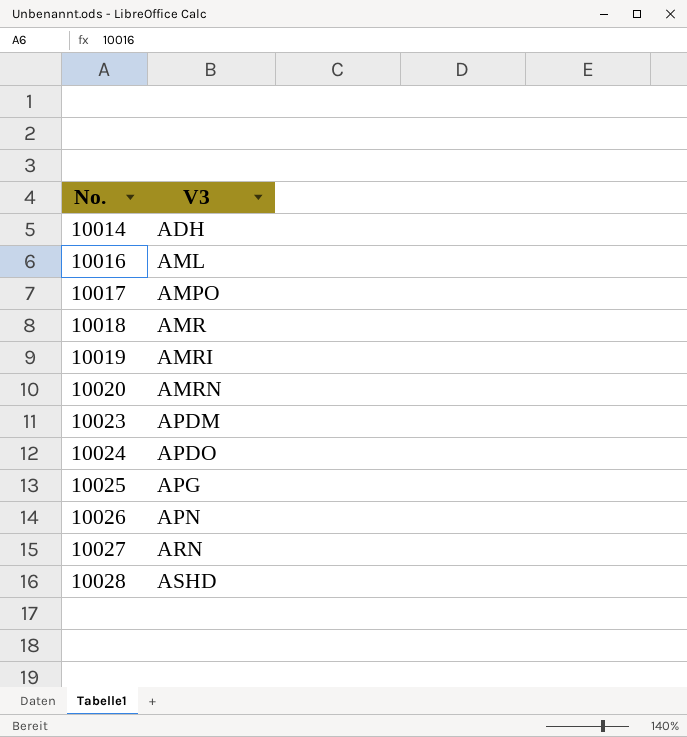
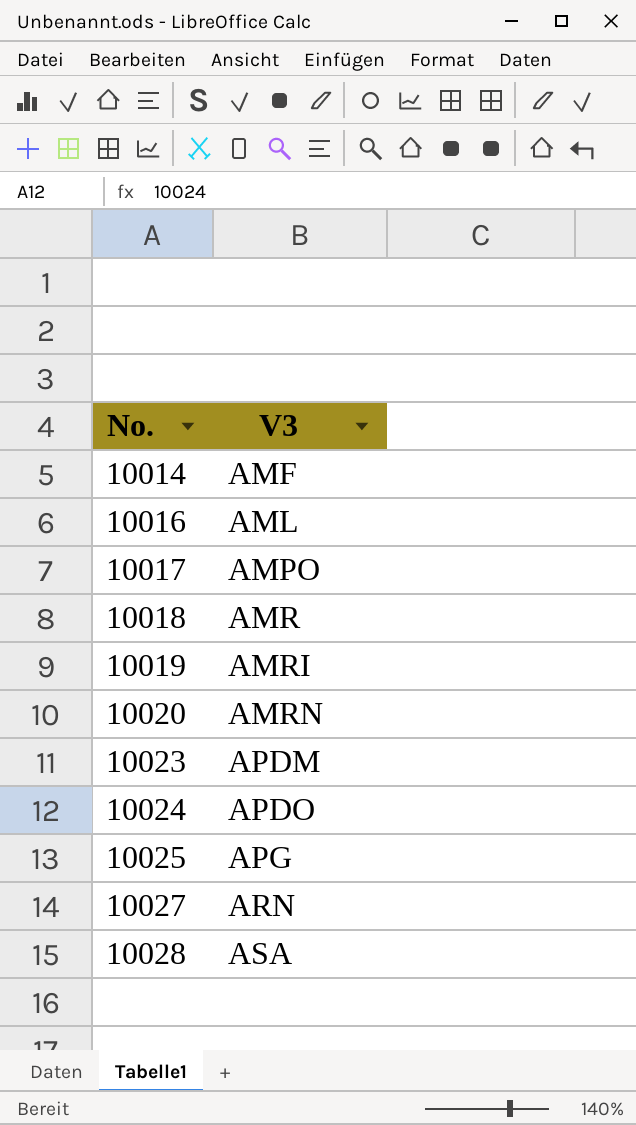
row 10026: APN -> none
10014 | V3: ADH -> AMF
10028 | V3: ASHD -> ASA

